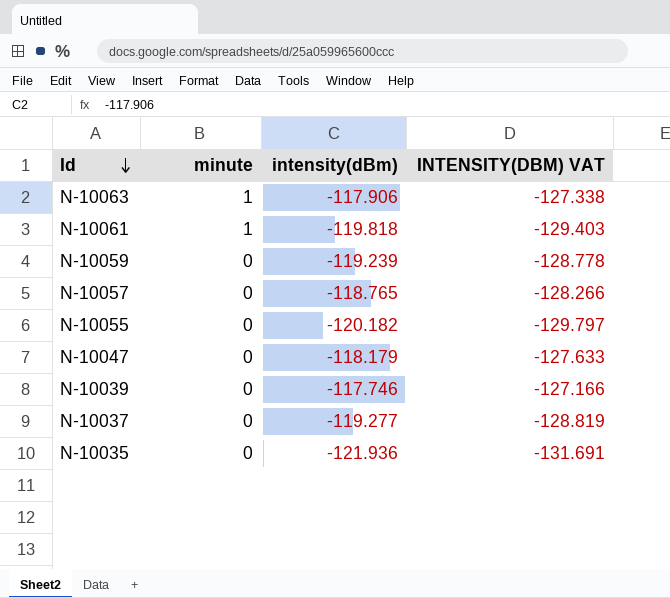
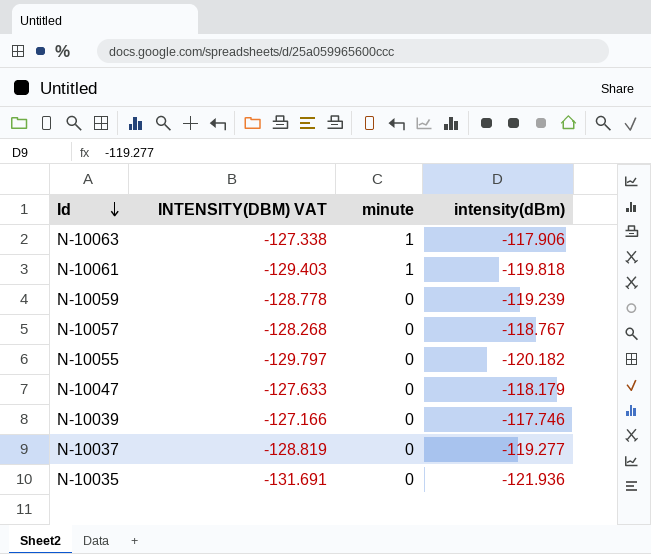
column INTENSITY(DBM) VAT | position: 4 -> 2
N-10057 | INTENSITY(DBM) VAT: -128.266 -> -128.268
N-10057 | intensity(dBm): -118.765 -> -118.767

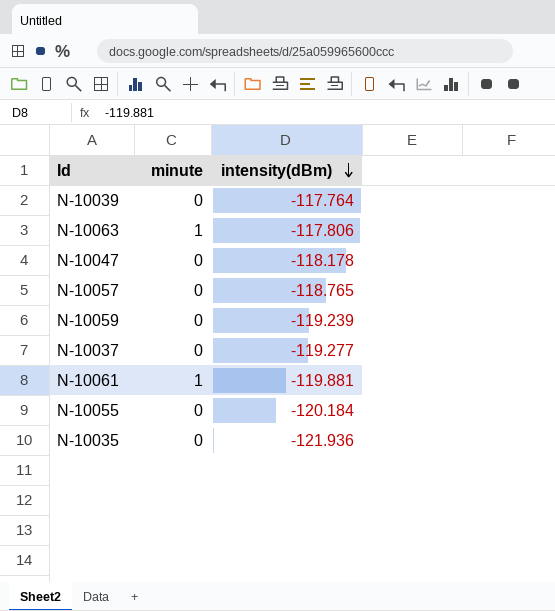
row order: Id descending -> intensity(dBm) descending
column INTENSITY(DBM) VAT | formula: [intensity(dBm)] * 1.08 -> none
N-10039 | intensity(dBm): -117.746 -> -117.764
N-10063 | intensity(dBm): -117.906 -> -117.806
N-10047 | intensity(dBm): -118.179 -> -118.178
N-10057 | intensity(dBm): -118.767 -> -118.765
N-10061 | intensity(dBm): -119.818 -> -119.881
N-10055 | intensity(dBm): -120.182 -> -120.184

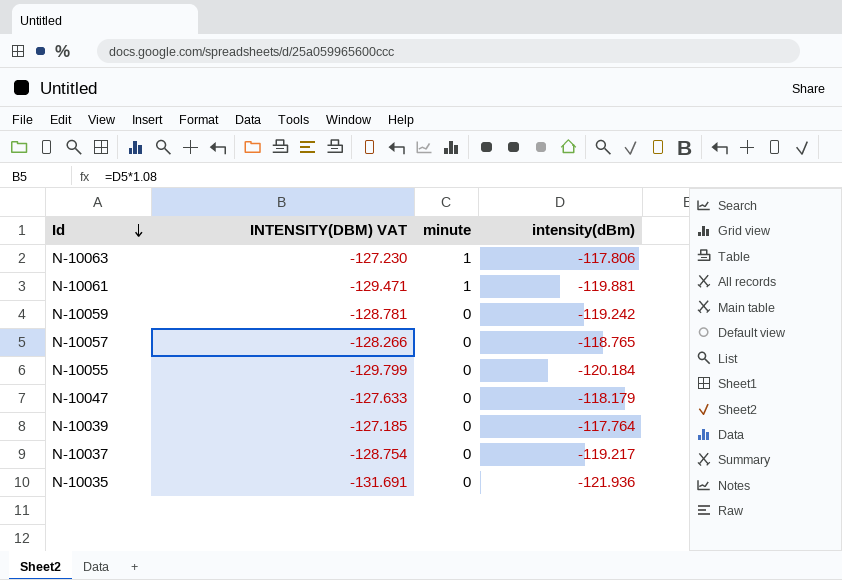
row order: intensity(dBm) descending -> Id descending
column INTENSITY(DBM) VAT | formula: none -> [intensity(dBm)] * 1.08
N-10059 | intensity(dBm): -119.239 -> -119.242
N-10047 | intensity(dBm): -118.178 -> -118.179
N-10037 | intensity(dBm): -119.277 -> -119.217

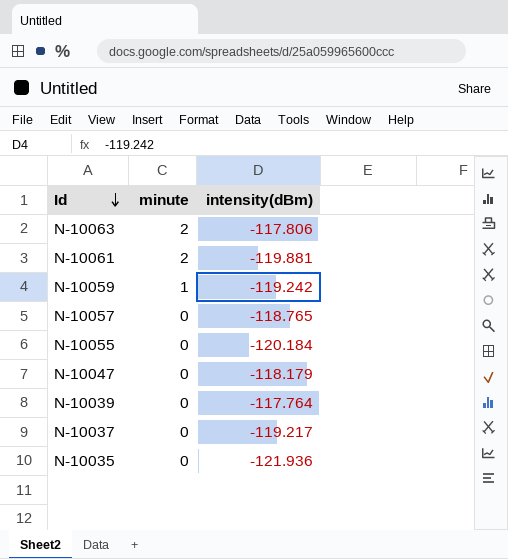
column INTENSITY(DBM) VAT | formula: [intensity(dBm)] * 1.08 -> none
N-10063 | minute: 1 -> 2
N-10061 | minute: 1 -> 2
N-10059 | minute: 0 -> 1

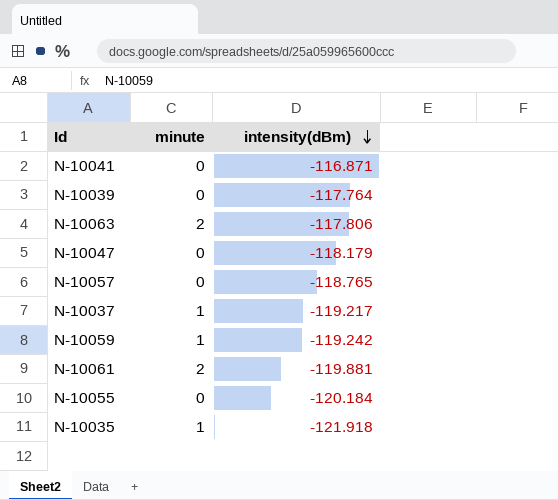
row order: Id descending -> intensity(dBm) descending
row N-10041: none -> 0 | -116.871
N-10037 | minute: 0 -> 1
N-10035 | minute: 0 -> 1
N-10035 | intensity(dBm): -121.936 -> -121.918

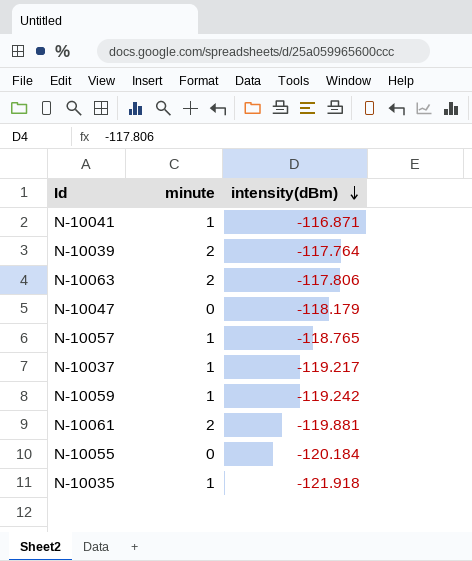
N-10041 | minute: 0 -> 1
N-10039 | minute: 0 -> 2
N-10057 | minute: 0 -> 1

